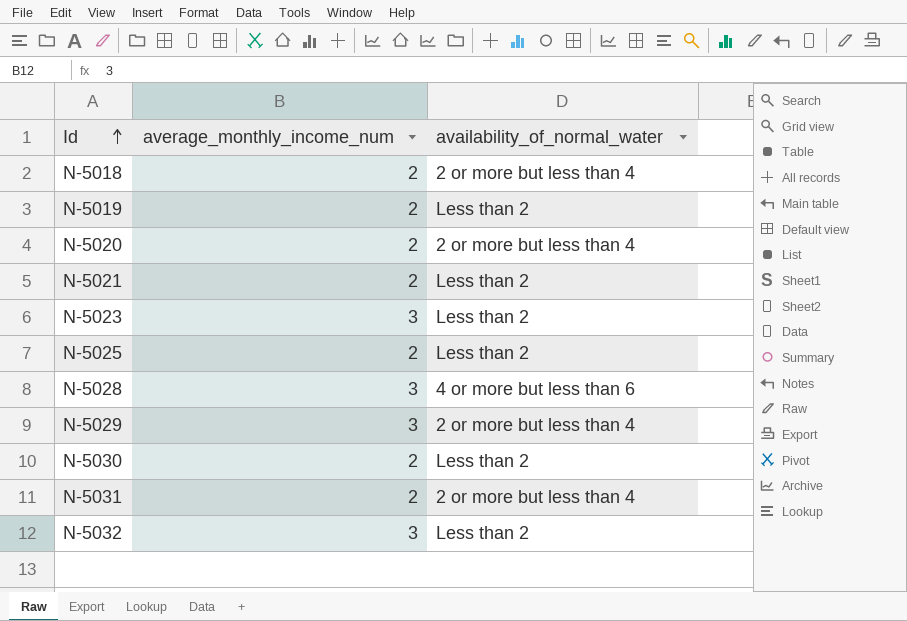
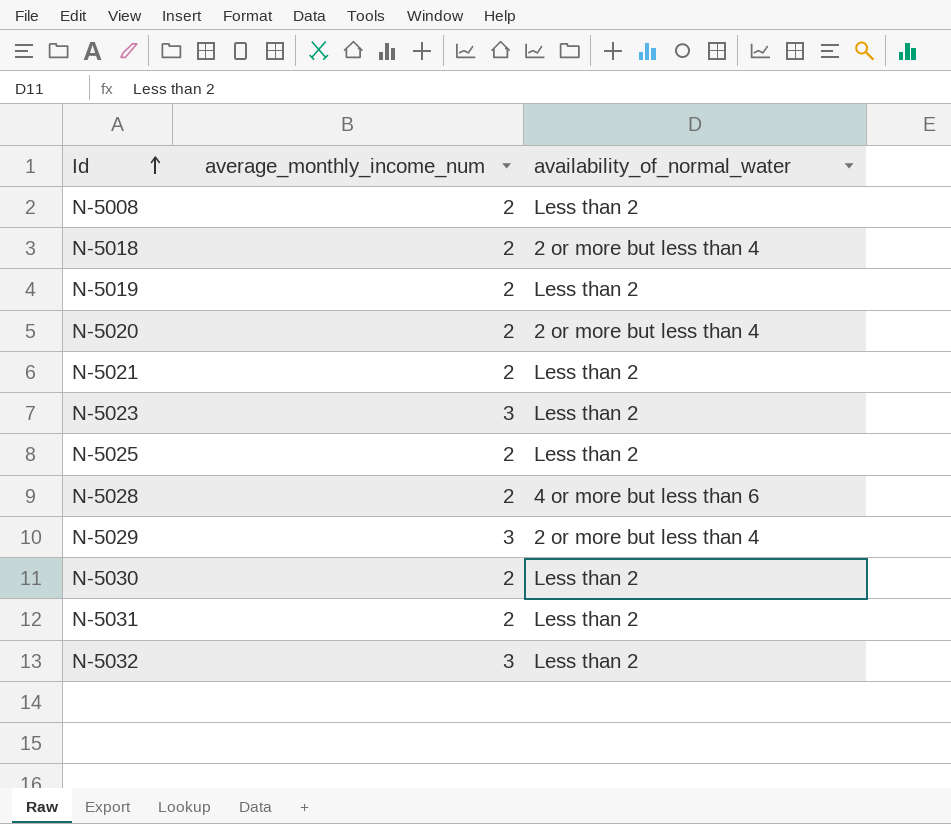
row N-5008: none -> 2 | Less than 2
N-5028 | average_monthly_income_num: 3 -> 2
N-5031 | availability_of_normal_water: 2 or more but less than 4 -> Less than 2

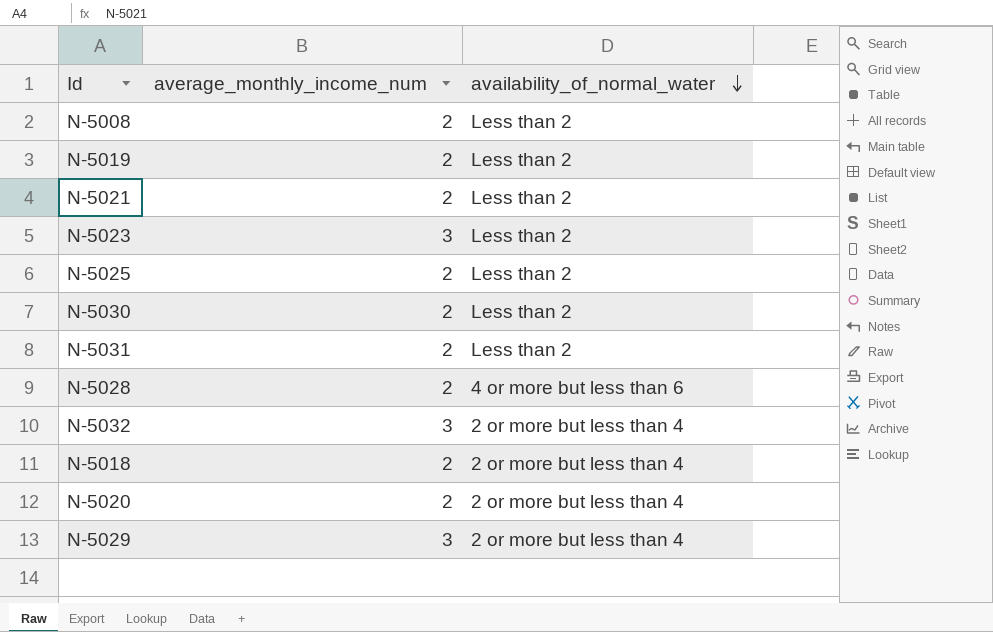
row order: Id ascending -> availability_of_normal_water descending
N-5032 | availability_of_normal_water: Less than 2 -> 2 or more but less than 4

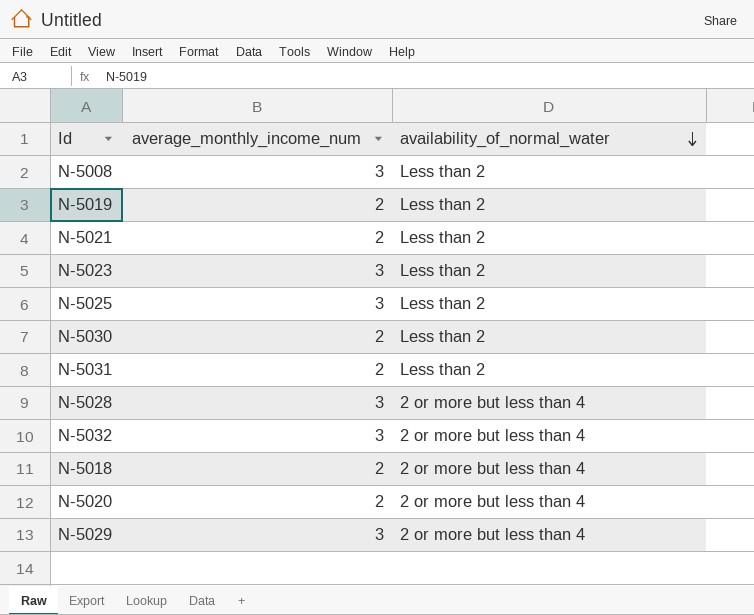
N-5008 | average_monthly_income_num: 2 -> 3
N-5025 | average_monthly_income_num: 2 -> 3
N-5028 | average_monthly_income_num: 2 -> 3
N-5028 | availability_of_normal_water: 4 or more but less than 6 -> 2 or more but less than 4

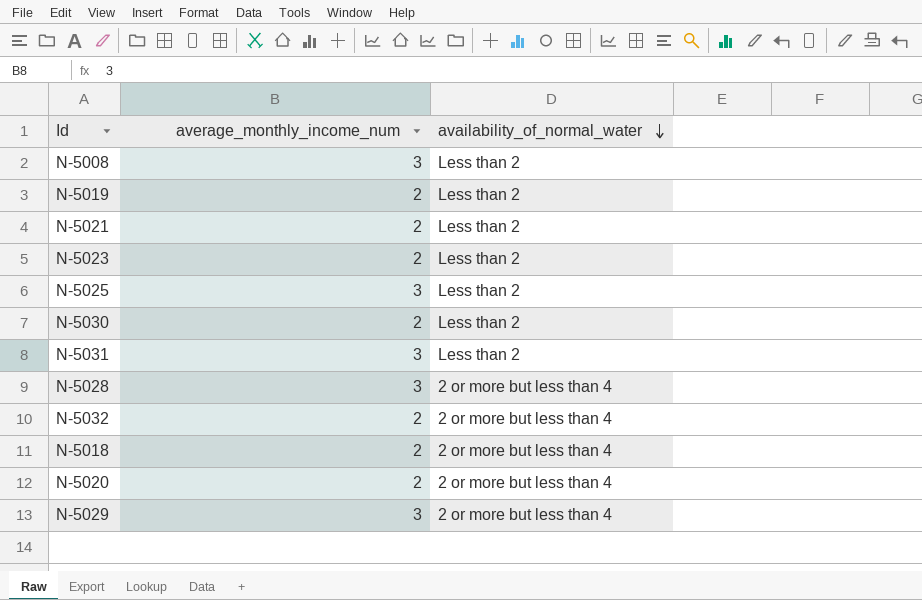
N-5023 | average_monthly_income_num: 3 -> 2
N-5031 | average_monthly_income_num: 2 -> 3
N-5032 | average_monthly_income_num: 3 -> 2

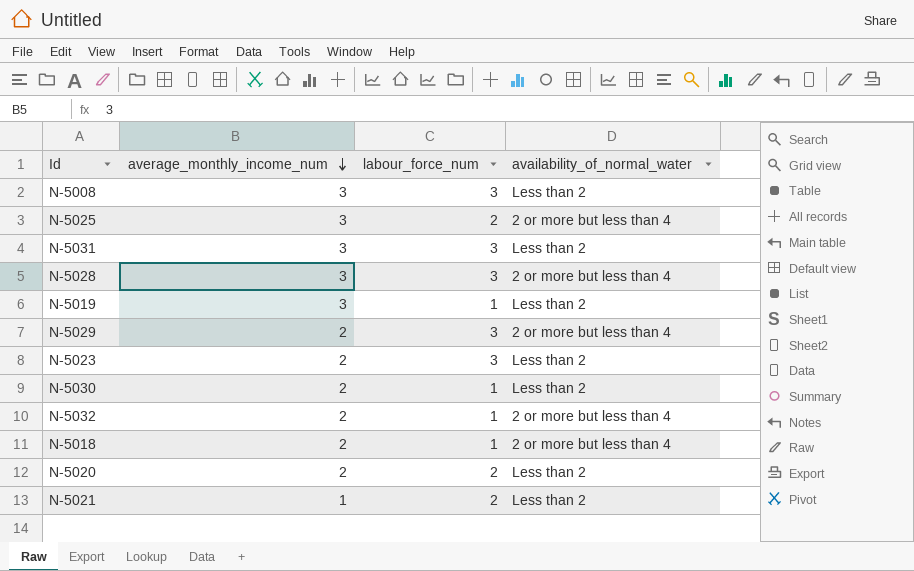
row order: availability_of_normal_water descending -> average_monthly_income_num descending
column labour_force_num | position: none -> 3
N-5025 | availability_of_normal_water: Less than 2 -> 2 or more but less than 4
N-5019 | average_monthly_income_num: 2 -> 3
N-5029 | average_monthly_income_num: 3 -> 2
N-5020 | availability_of_normal_water: 2 or more but less than 4 -> Less than 2
N-5021 | average_monthly_income_num: 2 -> 1

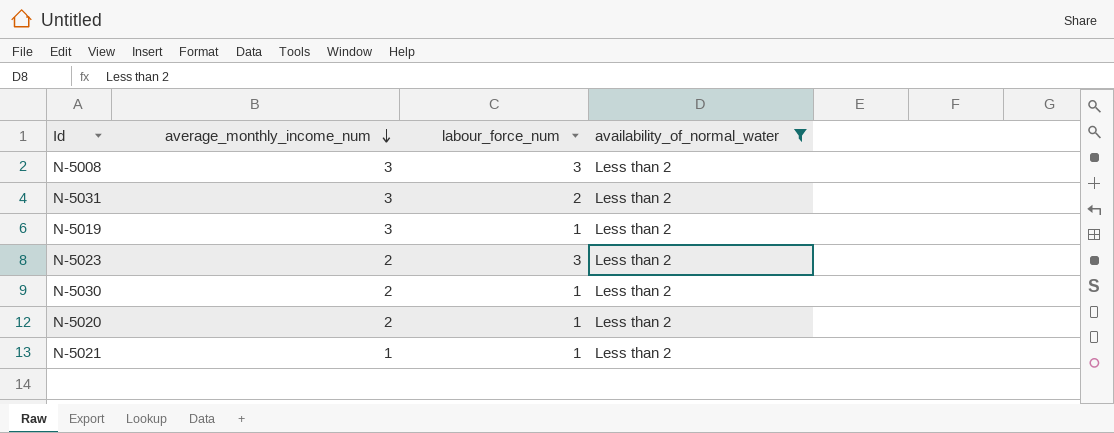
filter: none -> availability_of_normal_water = Less than 2
N-5031 | labour_force_num: 3 -> 2
N-5020 | labour_force_num: 2 -> 1
N-5021 | labour_force_num: 2 -> 1

